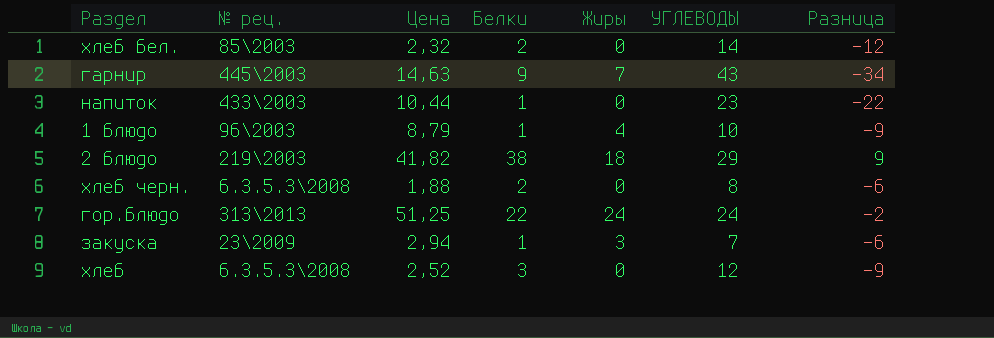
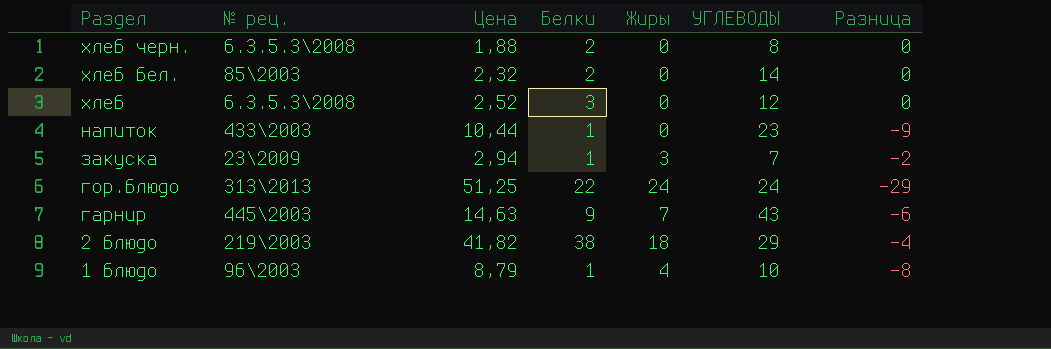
row order: none -> Раздел descending
column Разница | formula: [Белки] - [УГЛЕВОДЫ] -> [Белки] - [Цена]

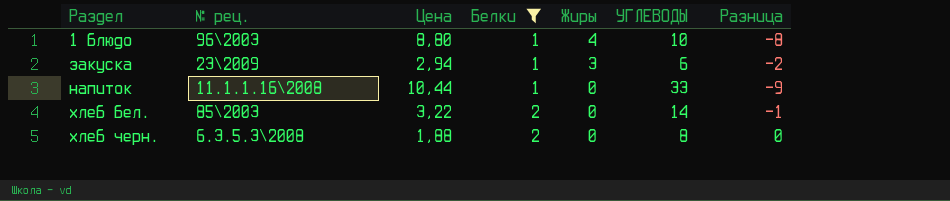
filter: none -> Белки <= 2
row order: Раздел descending -> Раздел ascending
1 блюдо | Цена: 8,79 -> 8,80
закуска | УГЛЕВОДЫ: 7 -> 6
напиток | № рец.: 433\2003 -> 11.1.1.16\2008
напиток | УГЛЕВОДЫ: 23 -> 33
хлеб бел. | Цена: 2,32 -> 3,22
хлеб бел. | Разница: 0 -> -1

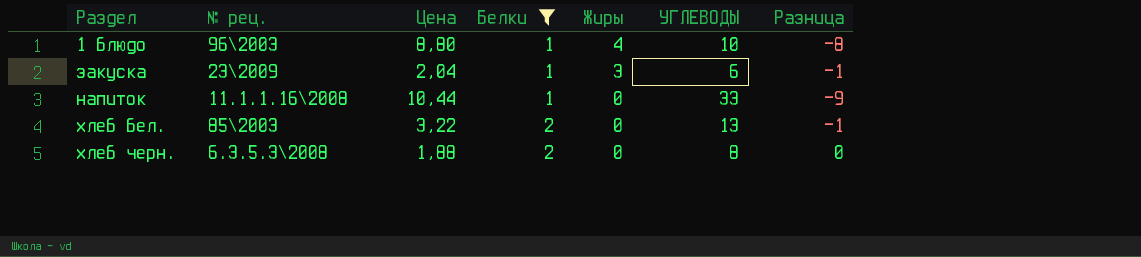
закуска | Цена: 2,94 -> 2,04
закуска | Разница: -2 -> -1
хлеб бел. | УГЛЕВОДЫ: 14 -> 13

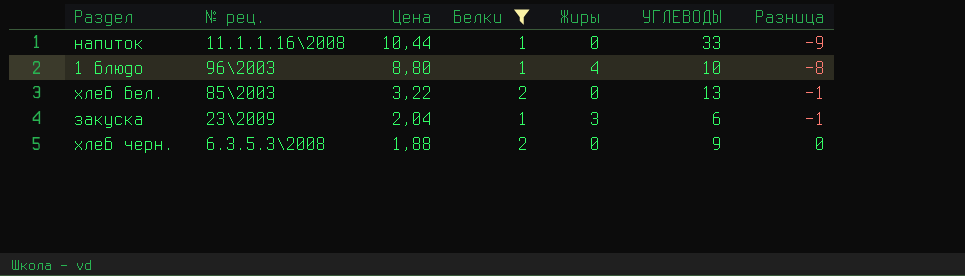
row order: Раздел ascending -> Цена descending
хлеб черн. | УГЛЕВОДЫ: 8 -> 9

